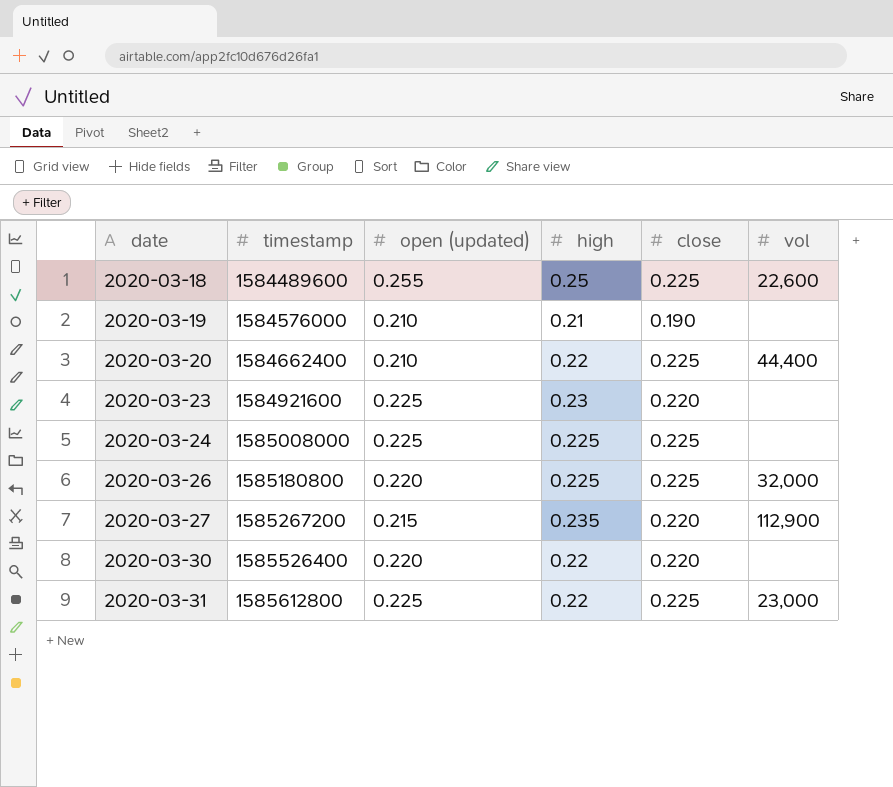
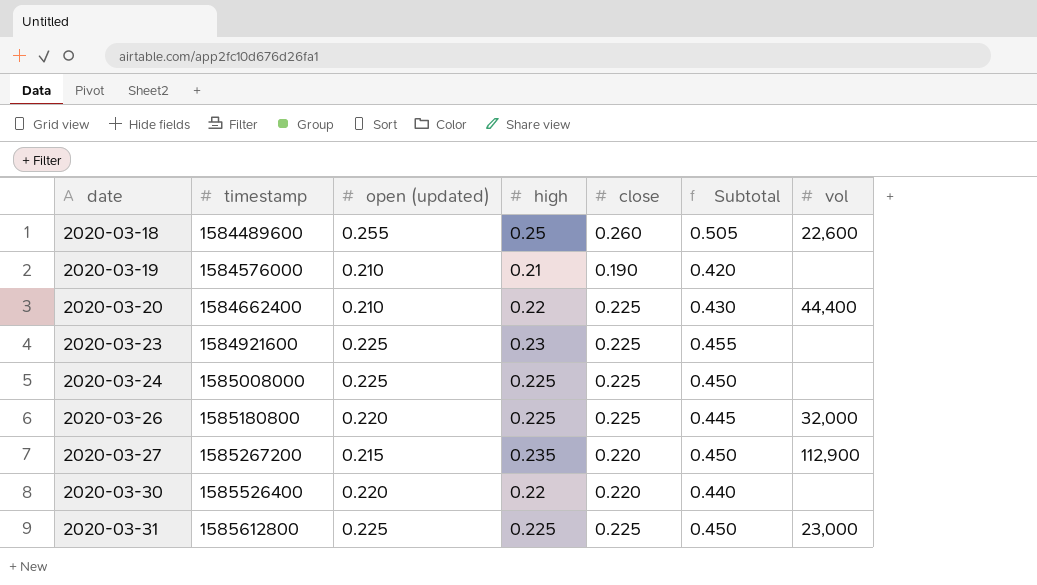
column Subtotal | formula: none -> [open (updated)] + [high]
2020-03-18 | close: 0.225 -> 0.260
2020-03-23 | close: 0.220 -> 0.225
2020-03-31 | high: 0.22 -> 0.225

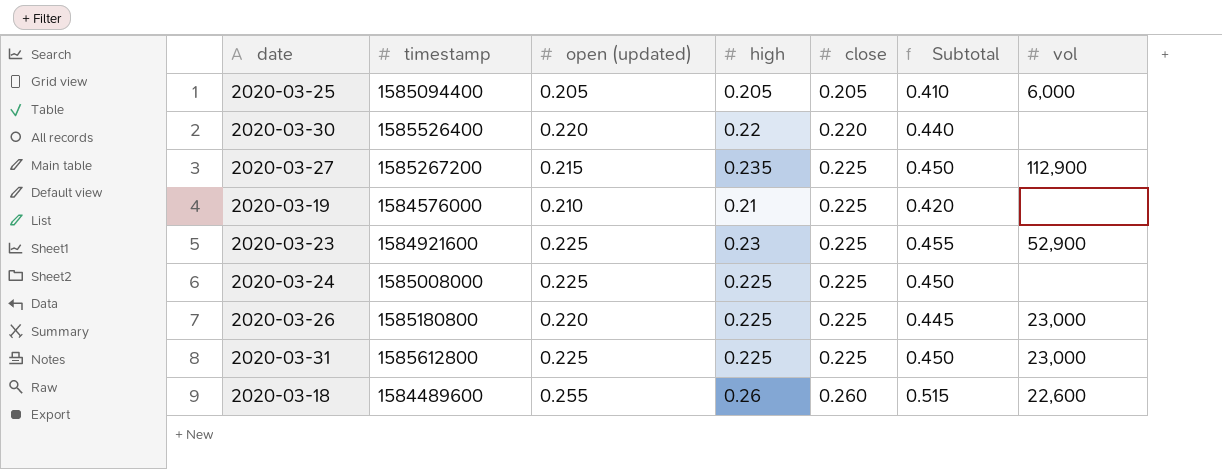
row order: date ascending -> close ascending
row 2020-03-20: 1584662400 | 0.210 | 0.22 | 0.225 | 0.430 | 44,400 -> none
row 2020-03-25: none -> 1585094400 | 0.205 | 0.205 | 0.205 | 0.410 | 6,000
2020-03-27 | close: 0.220 -> 0.225
2020-03-19 | close: 0.190 -> 0.225
2020-03-23 | vol: none -> 52,900
2020-03-26 | vol: 32,000 -> 23,000
2020-03-18 | high: 0.25 -> 0.26
2020-03-18 | Subtotal: 0.505 -> 0.515

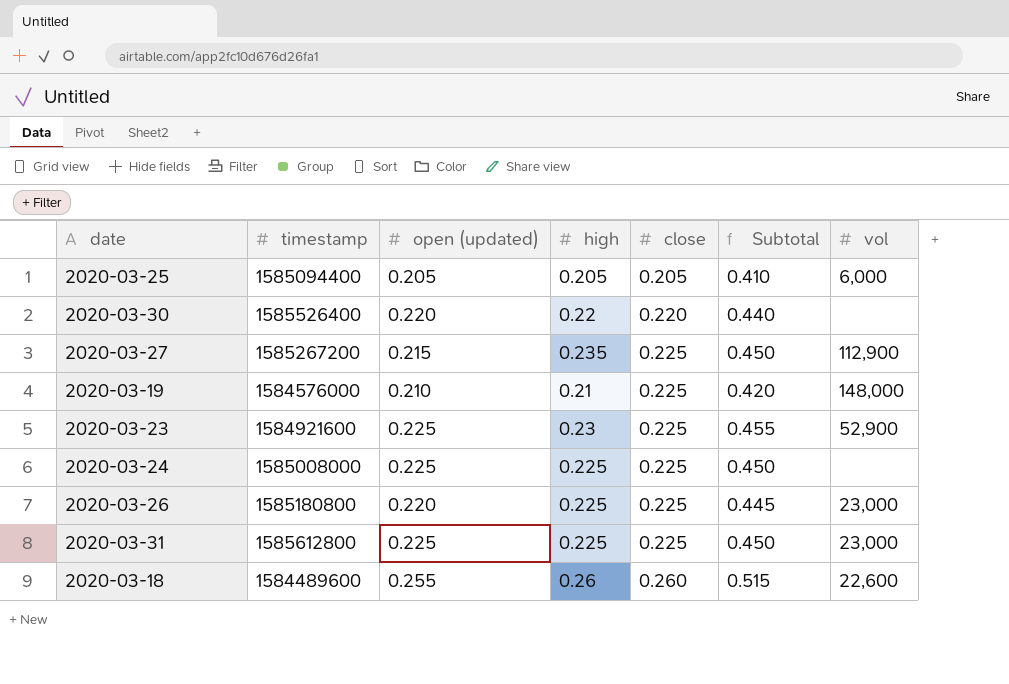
2020-03-19 | vol: none -> 148,000

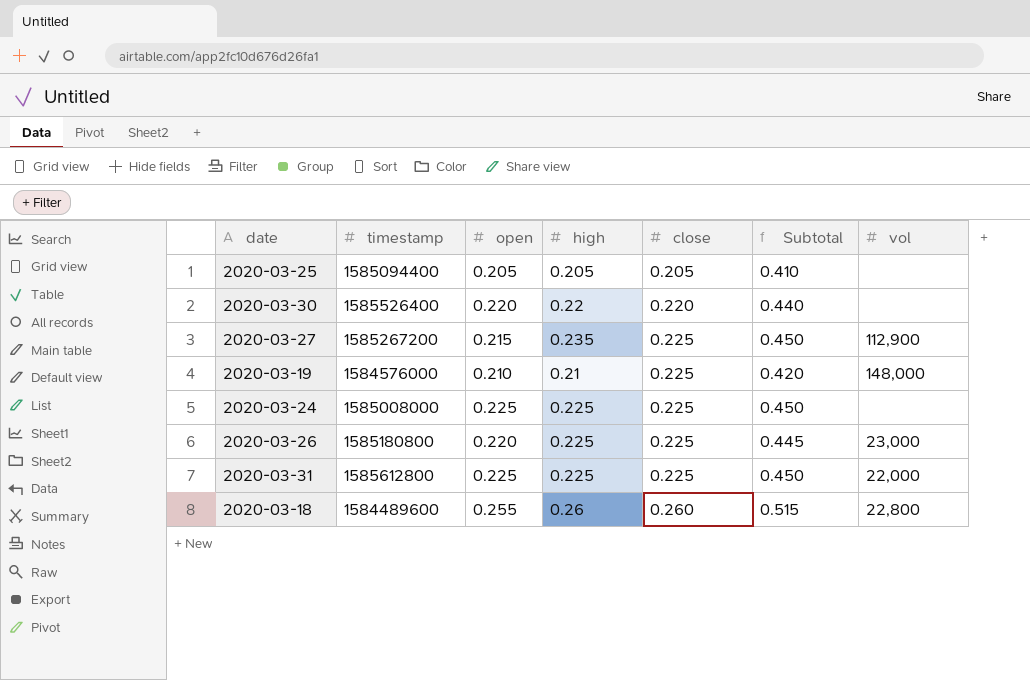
column name: open (updated) -> open
row 2020-03-23: 1584921600 | 0.225 | 0.23 | 0.225 | 0.455 | 52,900 -> none
2020-03-25 | vol: 6,000 -> none
2020-03-31 | vol: 23,000 -> 22,000
2020-03-18 | vol: 22,600 -> 22,800

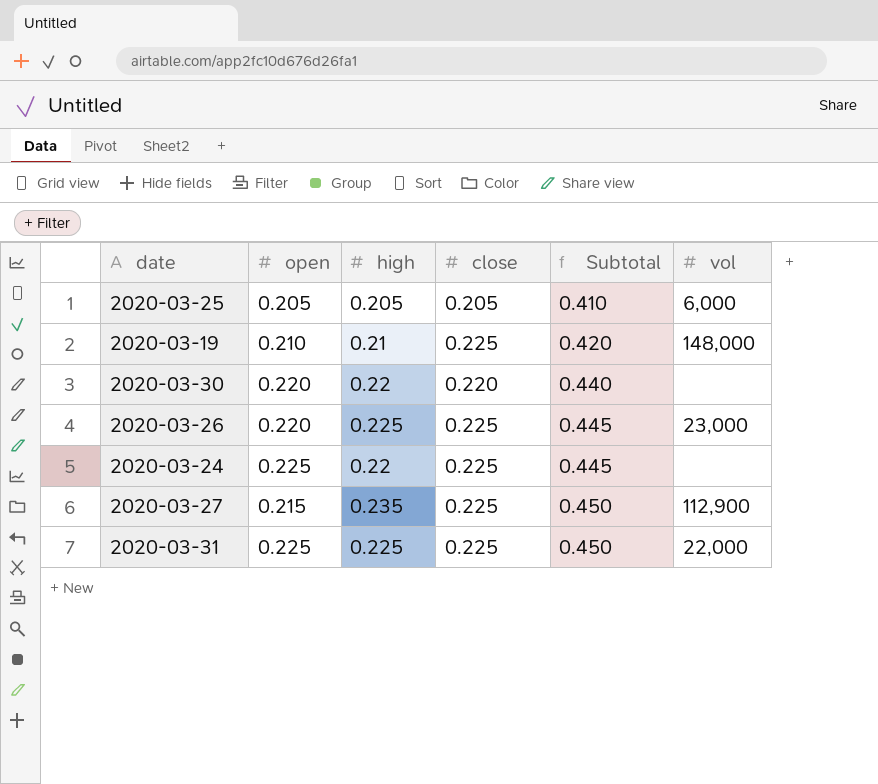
row order: close ascending -> Subtotal ascending
column timestamp | position: 2 -> none
row 2020-03-18: 1584489600 | 0.255 | 0.26 | 0.260 | 0.515 | 22,800 -> none
2020-03-25 | vol: none -> 6,000
2020-03-24 | high: 0.225 -> 0.22
2020-03-24 | Subtotal: 0.450 -> 0.445

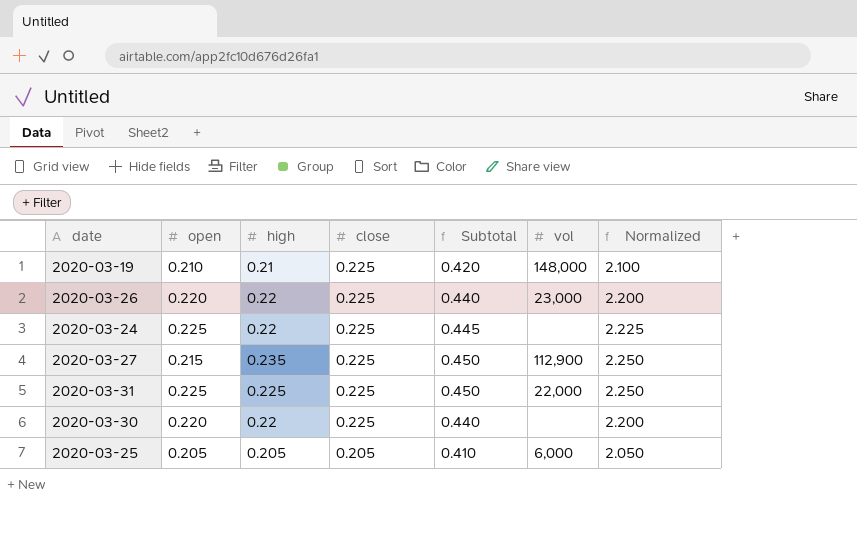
row order: Subtotal ascending -> close descending
column Normalized | formula: none -> [Subtotal] * 5
2020-03-26 | high: 0.225 -> 0.22
2020-03-26 | Subtotal: 0.445 -> 0.440
2020-03-30 | close: 0.220 -> 0.225

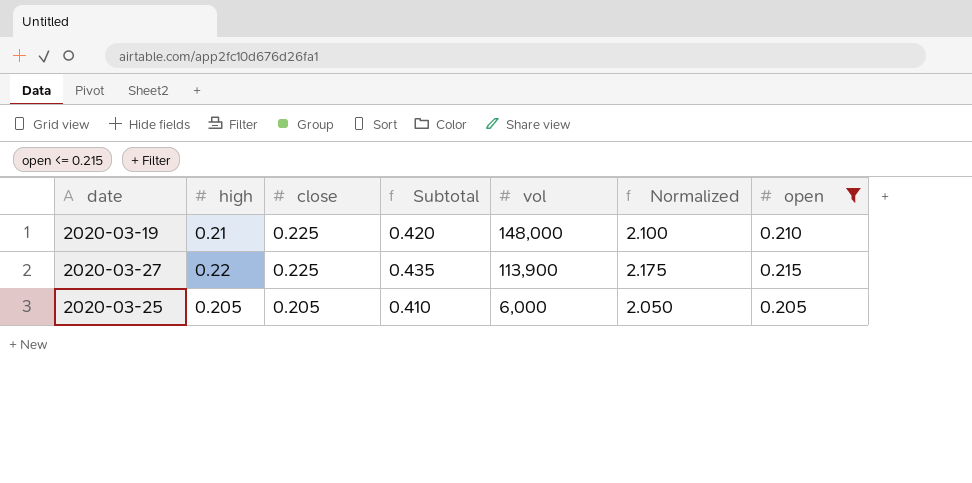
filter: none -> open <= 0.215
column open | position: 2 -> 7
2020-03-27 | high: 0.235 -> 0.22
2020-03-27 | Subtotal: 0.450 -> 0.435
2020-03-27 | vol: 112,900 -> 113,900
2020-03-27 | Normalized: 2.250 -> 2.175

